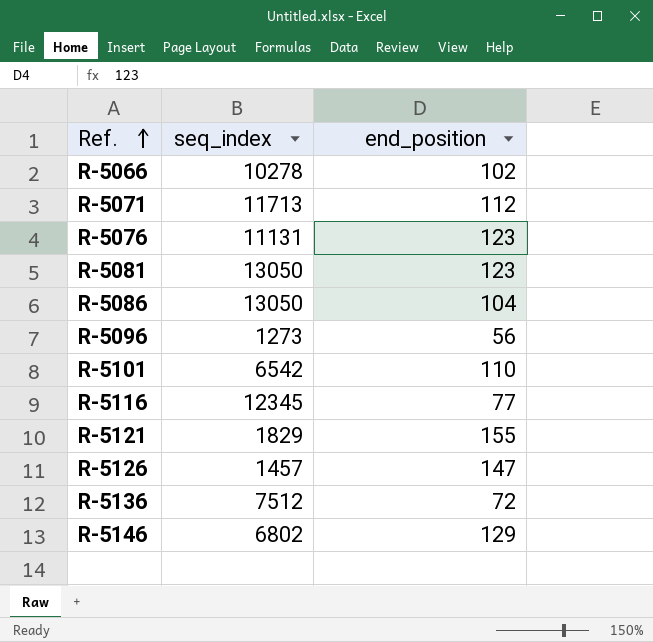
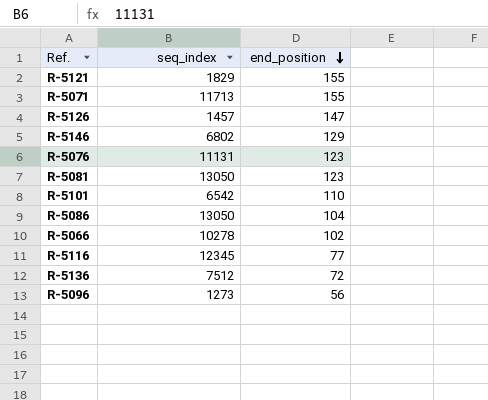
row order: Ref. ascending -> end_position descending
R-5071 | end_position: 112 -> 155

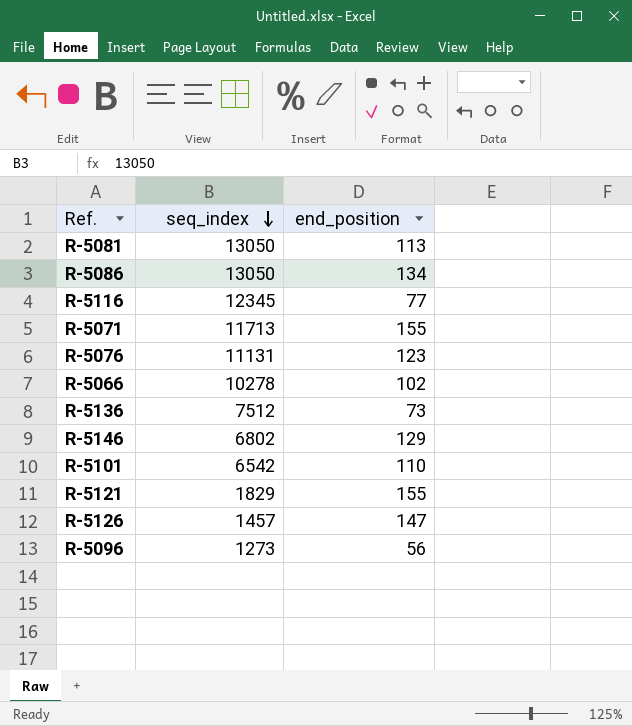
row order: end_position descending -> seq_index descending
R-5081 | end_position: 123 -> 113
R-5086 | end_position: 104 -> 134
R-5136 | end_position: 72 -> 73

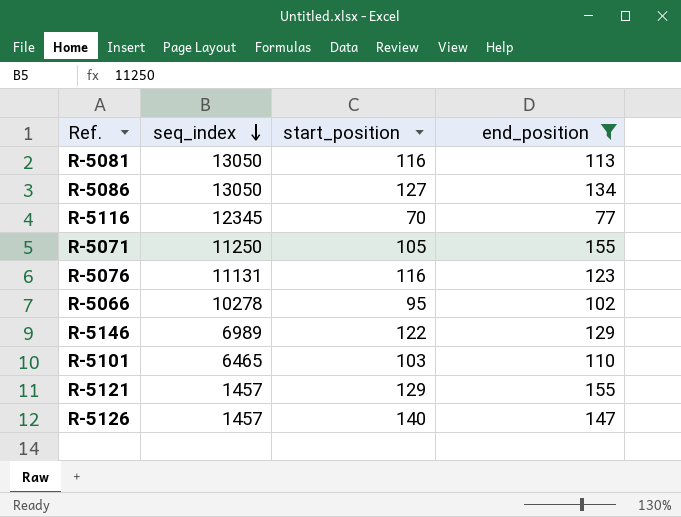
filter: none -> end_position >= 77
column start_position | position: none -> 3
R-5071 | seq_index: 11713 -> 11250
R-5146 | seq_index: 6802 -> 6989
R-5101 | seq_index: 6542 -> 6465
R-5121 | seq_index: 1829 -> 1457

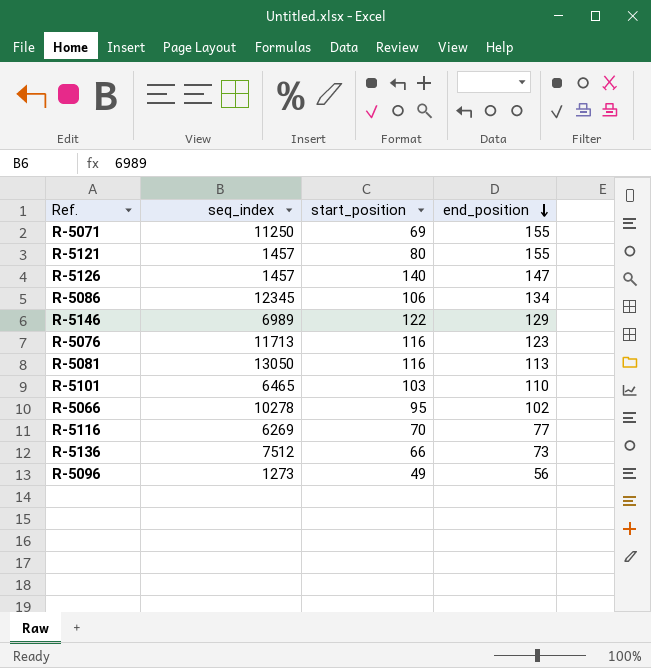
filter: end_position >= 77 -> none
row order: seq_index descending -> end_position descending
R-5071 | start_position: 105 -> 69
R-5121 | start_position: 129 -> 80
R-5086 | seq_index: 13050 -> 12345
R-5086 | start_position: 127 -> 106
R-5076 | seq_index: 11131 -> 11713
R-5116 | seq_index: 12345 -> 6269

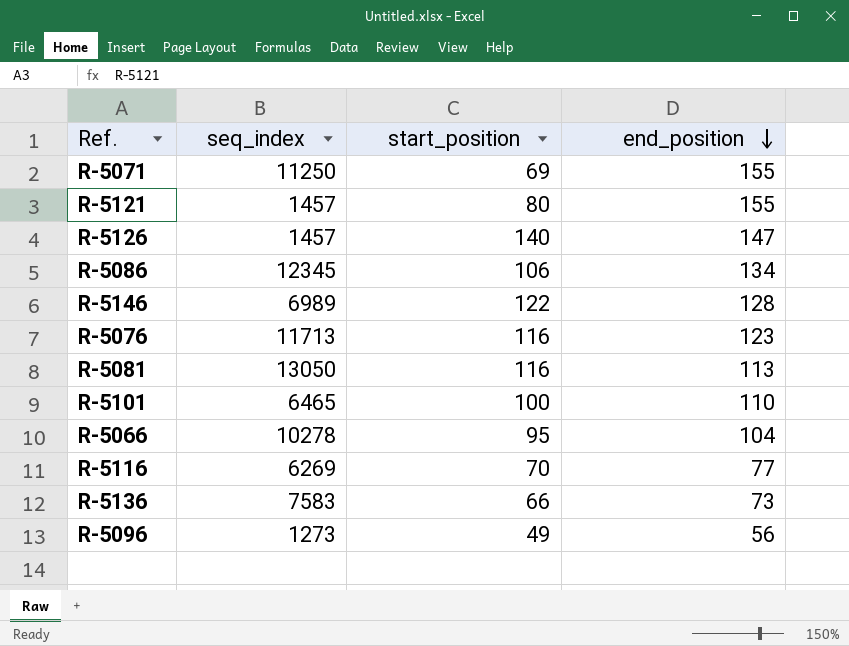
R-5146 | end_position: 129 -> 128
R-5101 | start_position: 103 -> 100
R-5066 | end_position: 102 -> 104
R-5136 | seq_index: 7512 -> 7583

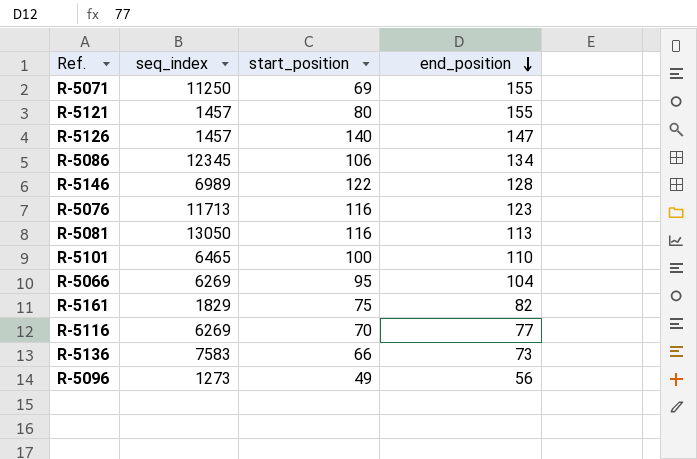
R-5066 | seq_index: 10278 -> 6269
row R-5161: none -> 1829 | 75 | 82

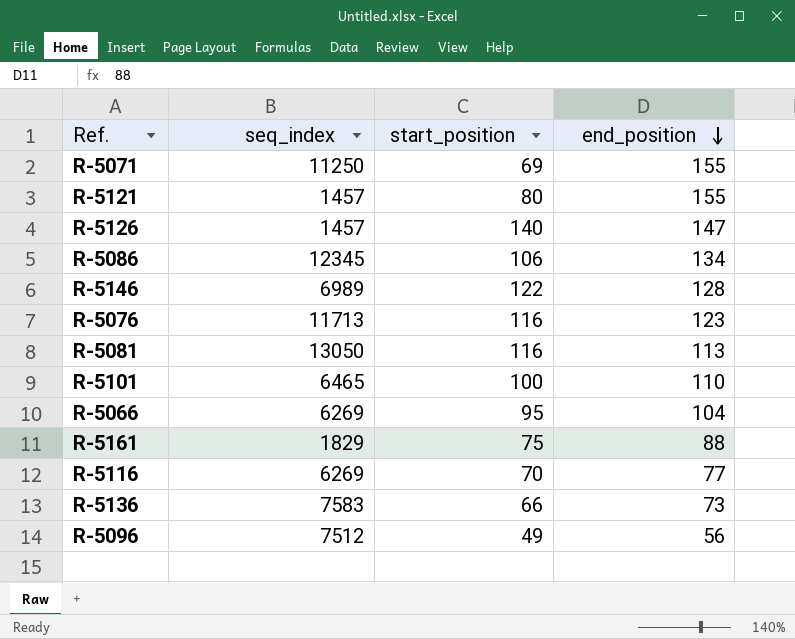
R-5161 | end_position: 82 -> 88
R-5096 | seq_index: 1273 -> 7512

